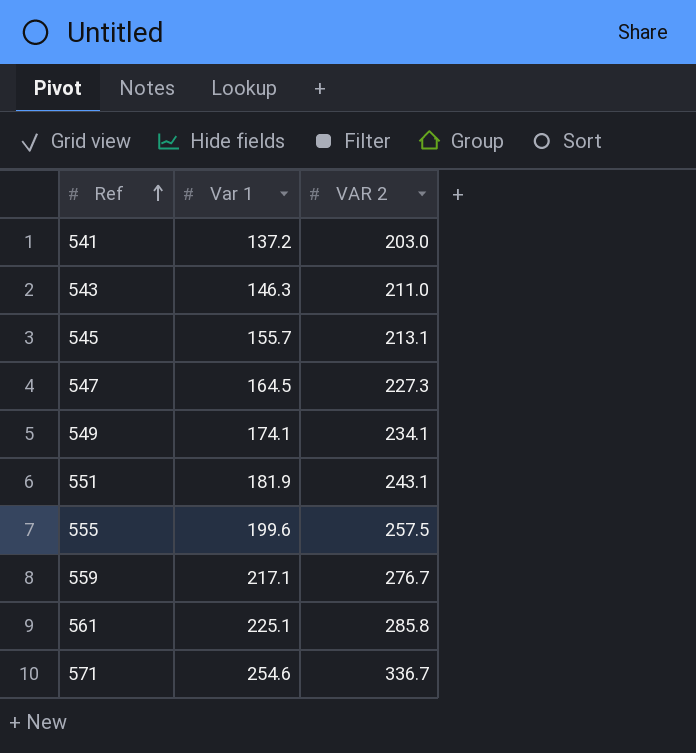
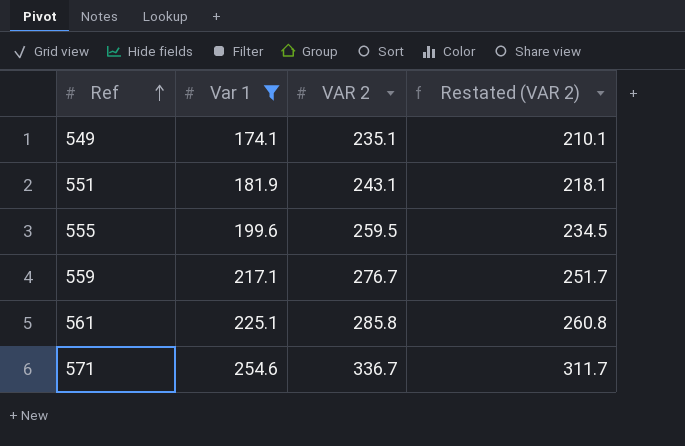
filter: none -> Var 1 >= 174.1
column Restated (VAR 2) | formula: none -> [VAR 2] - 25
549 | VAR 2: 234.1 -> 235.1
555 | VAR 2: 257.5 -> 259.5

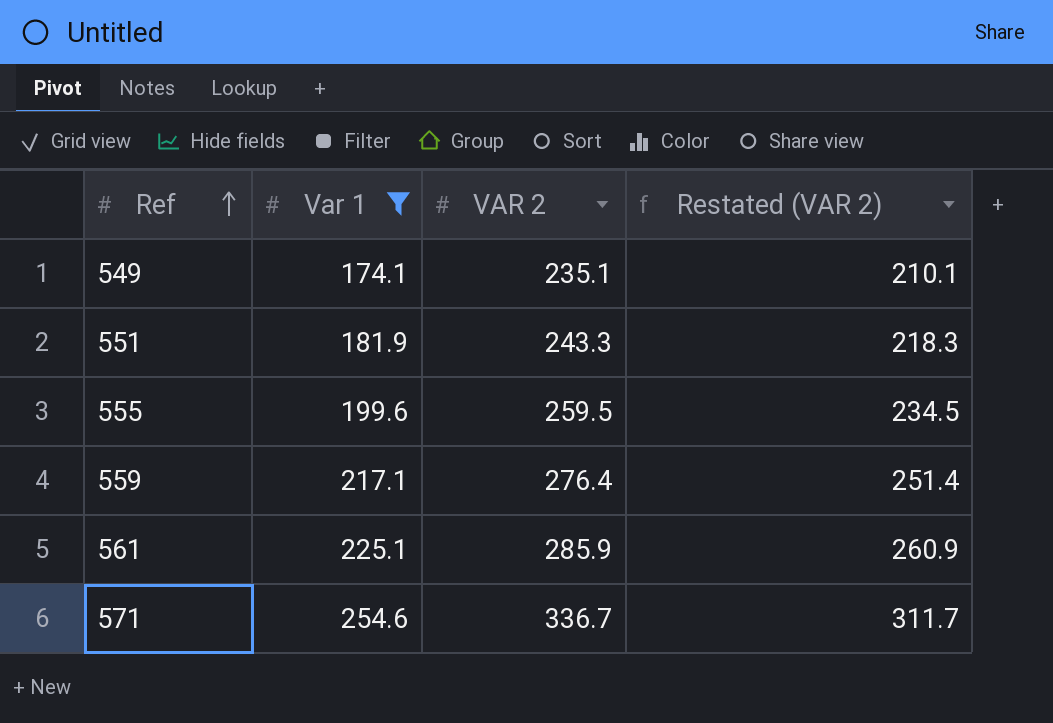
551 | VAR 2: 243.1 -> 243.3
551 | Restated (VAR 2): 218.1 -> 218.3
559 | VAR 2: 276.7 -> 276.4
559 | Restated (VAR 2): 251.7 -> 251.4
561 | VAR 2: 285.8 -> 285.9
561 | Restated (VAR 2): 260.8 -> 260.9

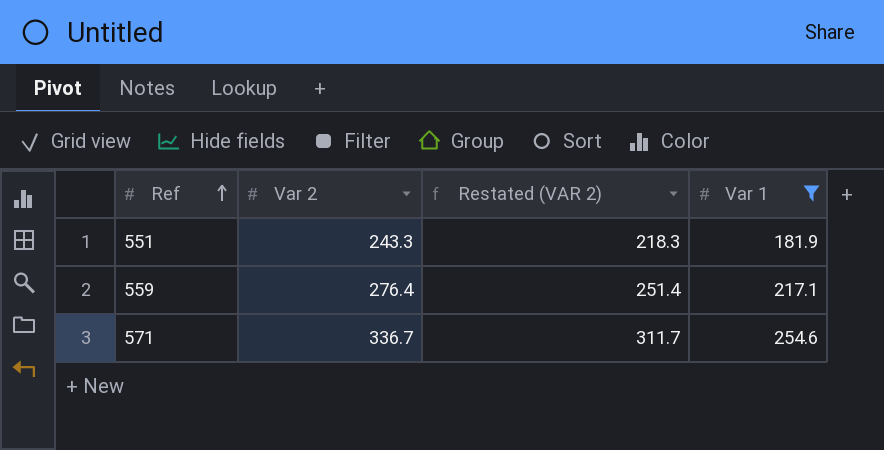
column name: VAR 2 -> Var 2
column Var 1 | position: 2 -> 4
row 549: 174.1 | 235.1 | 210.1 -> none
row 555: 199.6 | 259.5 | 234.5 -> none
row 561: 225.1 | 285.9 | 260.9 -> none

